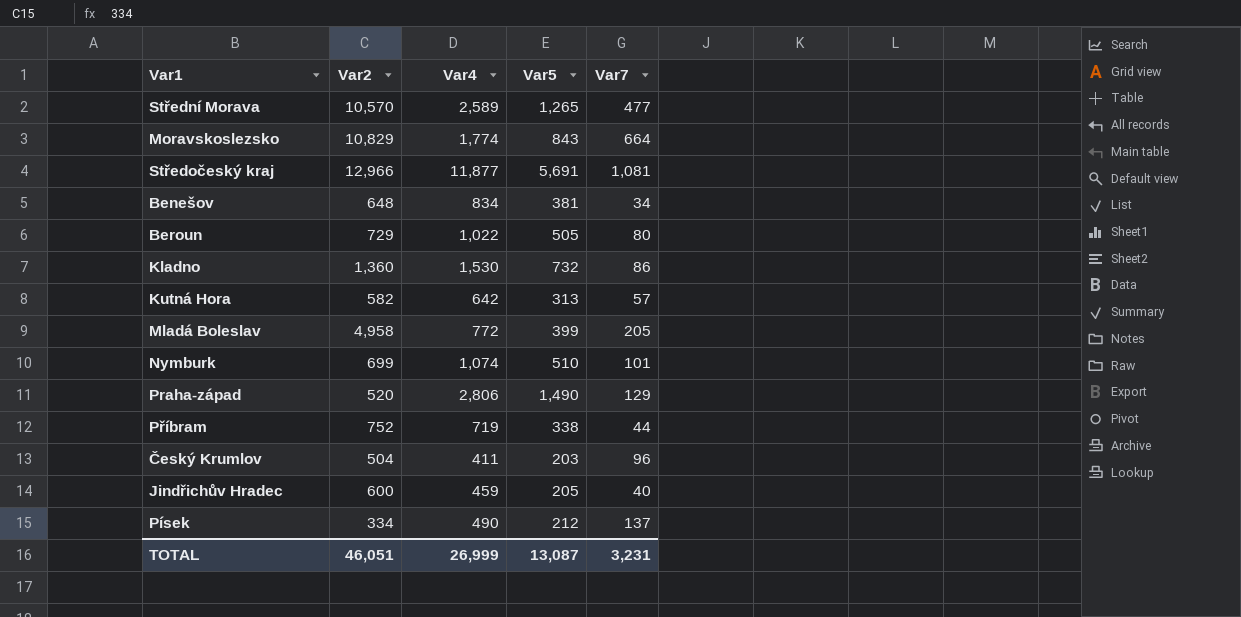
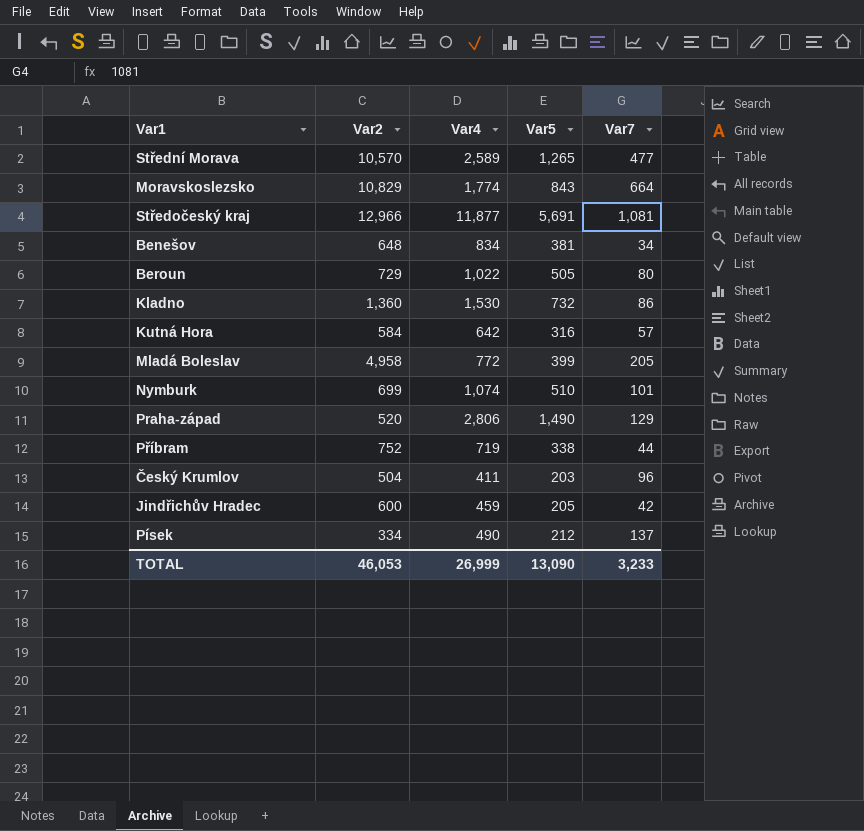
Kutná Hora | Var2: 582 -> 584
Kutná Hora | Var5: 313 -> 316
Jindřichův Hradec | Var7: 40 -> 42
TOTAL | Var2: 46,051 -> 46,053
TOTAL | Var5: 13,087 -> 13,090
TOTAL | Var7: 3,231 -> 3,233

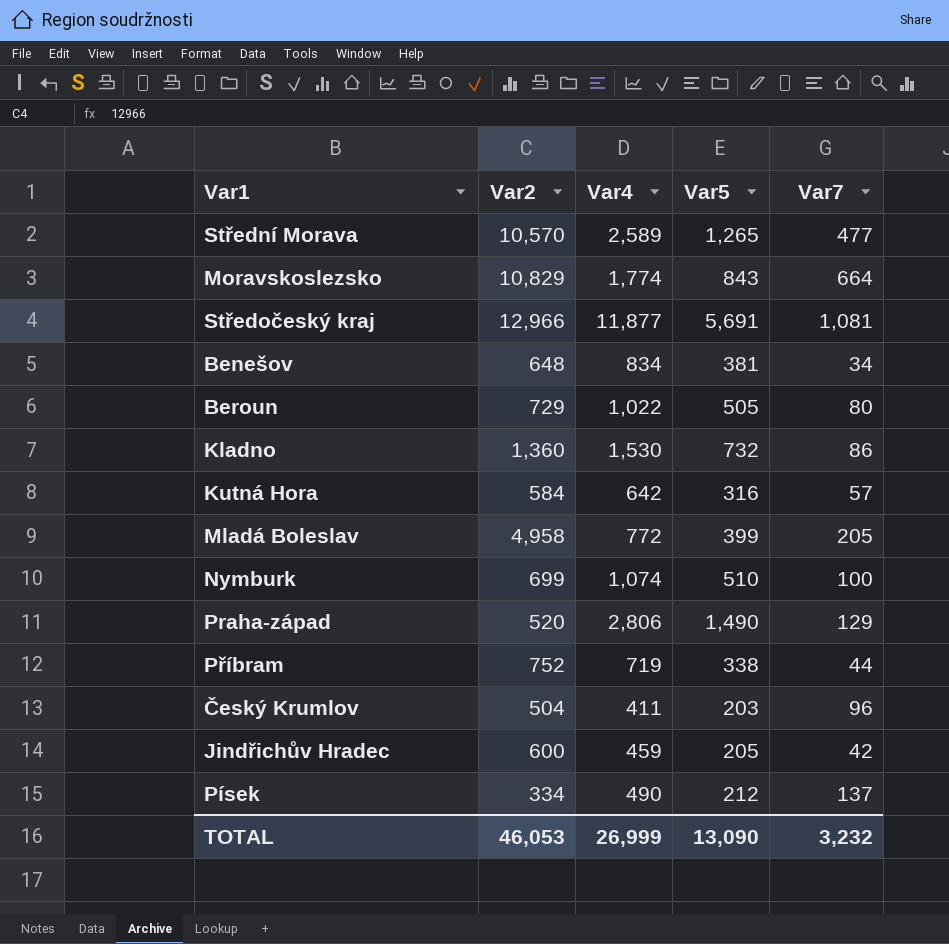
Nymburk | Var7: 101 -> 100
TOTAL | Var7: 3,233 -> 3,232

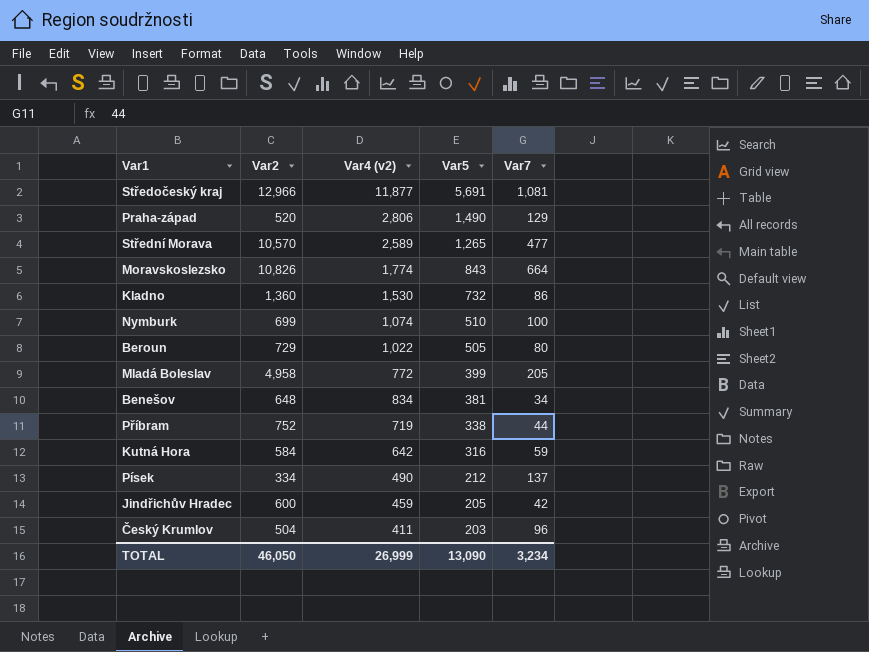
row order: none -> Var5 descending
column name: Var4 -> Var4 (v2)
Moravskoslezsko | Var2: 10,829 -> 10,826
Kutná Hora | Var7: 57 -> 59
TOTAL | Var2: 46,053 -> 46,050
TOTAL | Var7: 3,232 -> 3,234

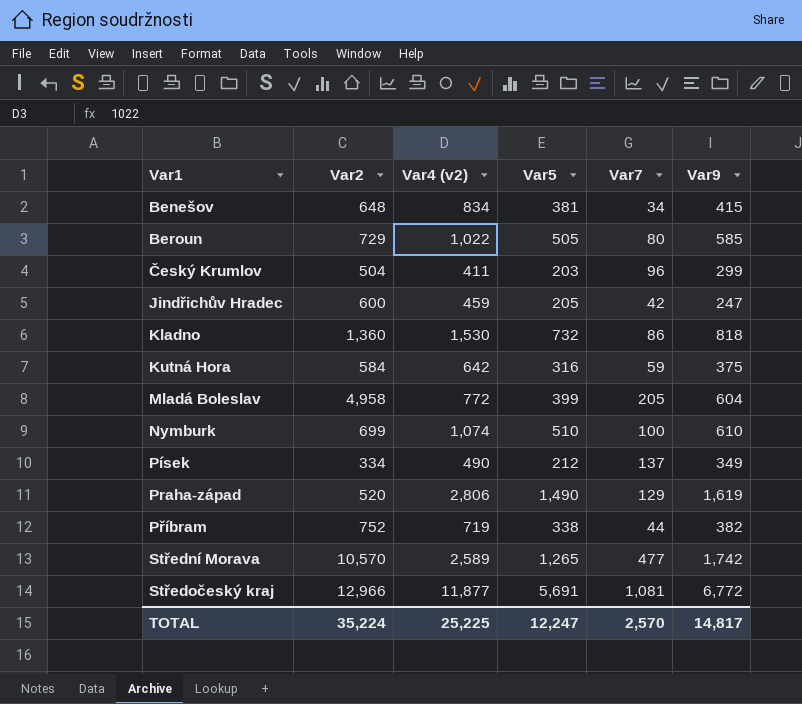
row order: Var5 descending -> Var1 ascending
column Var9 | formula: none -> [Var5] + [Var7]
row Moravskoslezsko: 10,826 | 1,774 | 843 | 664 -> none
TOTAL | Var2: 46,050 -> 35,224
TOTAL | Var4 (v2): 26,999 -> 25,225
TOTAL | Var5: 13,090 -> 12,247
TOTAL | Var7: 3,234 -> 2,570

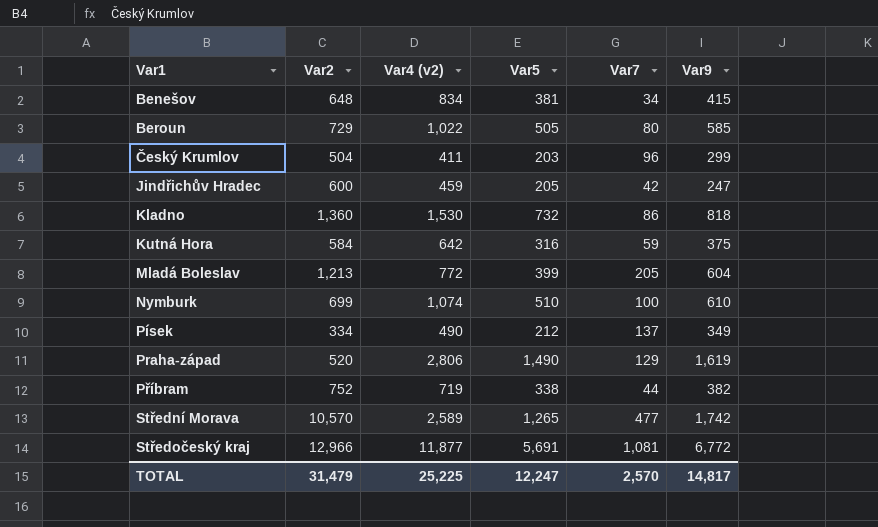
Mladá Boleslav | Var2: 4,958 -> 1,213
TOTAL | Var2: 35,224 -> 31,479

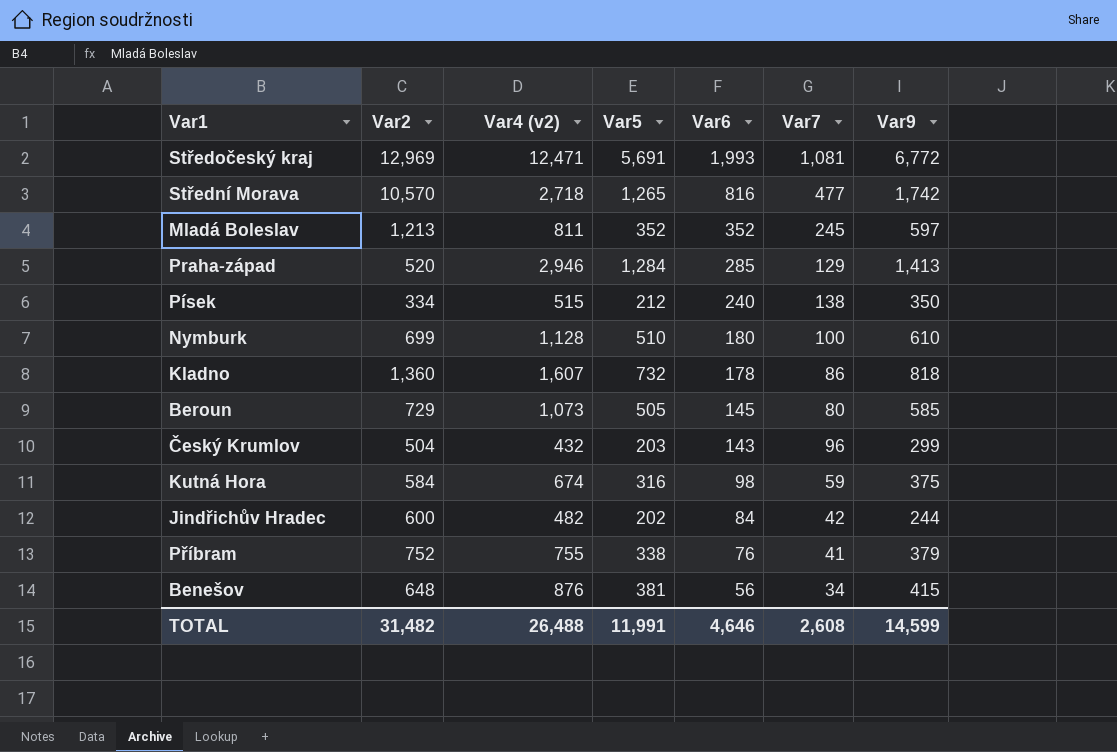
row order: Var1 ascending -> Var6 descending
column Var6 | position: none -> 5
Středočeský kraj | Var2: 12,966 -> 12,969
Středočeský kraj | Var4 (v2): 11,877 -> 12,471
Střední Morava | Var4 (v2): 2,589 -> 2,718
Mladá Boleslav | Var4 (v2): 772 -> 811
Mladá Boleslav | Var5: 399 -> 352
Mladá Boleslav | Var7: 205 -> 245
Mladá Boleslav | Var9: 604 -> 597
Praha-západ | Var4 (v2): 2,806 -> 2,946
Praha-západ | Var5: 1,490 -> 1,284
Praha-západ | Var9: 1,619 -> 1,413
Písek | Var4 (v2): 490 -> 515
Písek | Var7: 137 -> 138
Písek | Var9: 349 -> 350
Nymburk | Var4 (v2): 1,074 -> 1,128
Kladno | Var4 (v2): 1,530 -> 1,607
Beroun | Var4 (v2): 1,022 -> 1,073
Český Krumlov | Var4 (v2): 411 -> 432
Kutná Hora | Var4 (v2): 642 -> 674
Jindřichův Hradec | Var4 (v2): 459 -> 482
Jindřichův Hradec | Var5: 205 -> 202
Jindřichův Hradec | Var9: 247 -> 244
Příbram | Var4 (v2): 719 -> 755
Příbram | Var7: 44 -> 41
Příbram | Var9: 382 -> 379
Benešov | Var4 (v2): 834 -> 876
TOTAL | Var2: 31,479 -> 31,482
TOTAL | Var4 (v2): 25,225 -> 26,488
TOTAL | Var5: 12,247 -> 11,991
TOTAL | Var7: 2,570 -> 2,608
TOTAL | Var9: 14,817 -> 14,599

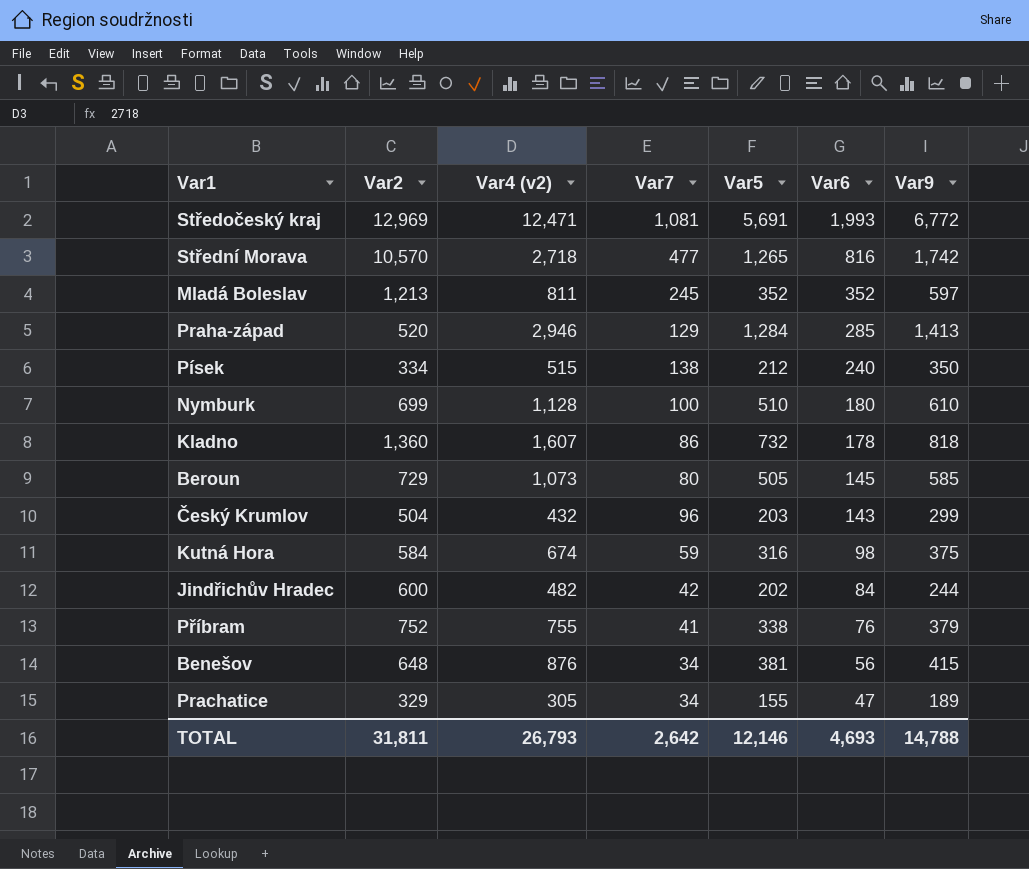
column Var7 | position: 6 -> 4
row Prachatice: none -> 329 | 305 | 34 | 155 | 47 | 189
TOTAL | Var2: 31,482 -> 31,811
TOTAL | Var4 (v2): 26,488 -> 26,793
TOTAL | Var7: 2,608 -> 2,642
TOTAL | Var5: 11,991 -> 12,146
TOTAL | Var6: 4,646 -> 4,693
TOTAL | Var9: 14,599 -> 14,788

